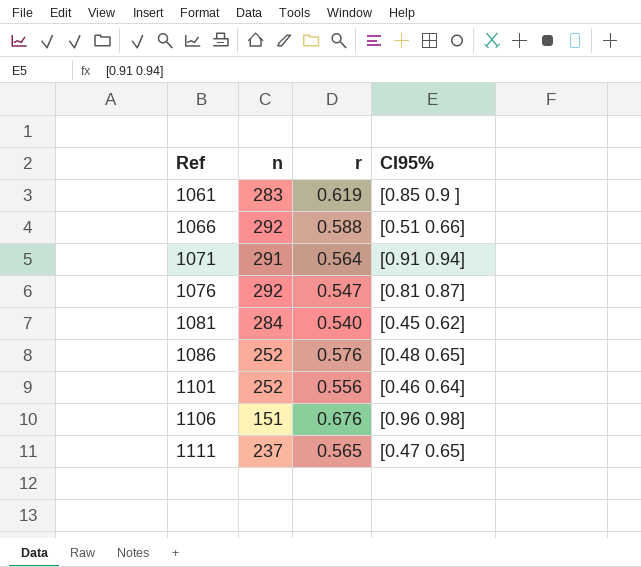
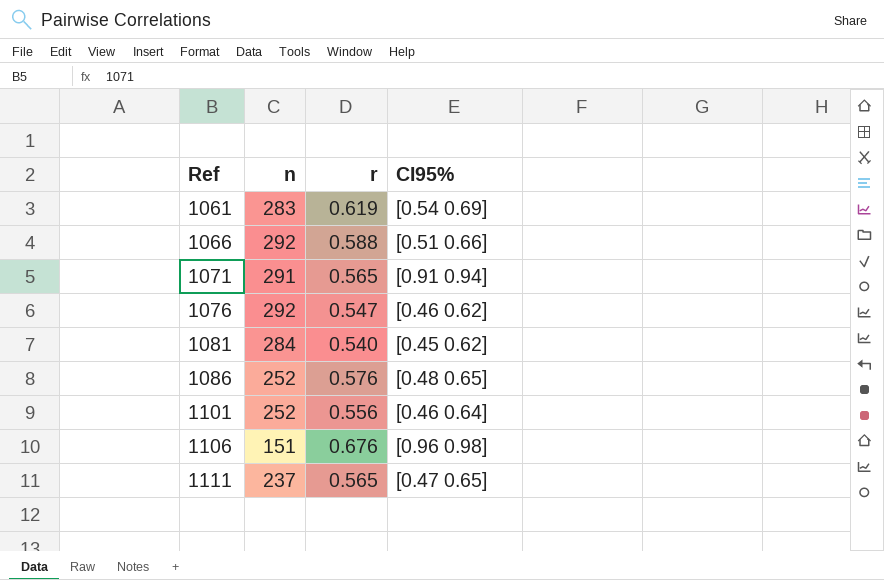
1061 | CI95%: [0.85 0.9 ] -> [0.54 0.69]
1071 | r: 0.564 -> 0.565
1076 | CI95%: [0.81 0.87] -> [0.46 0.62]

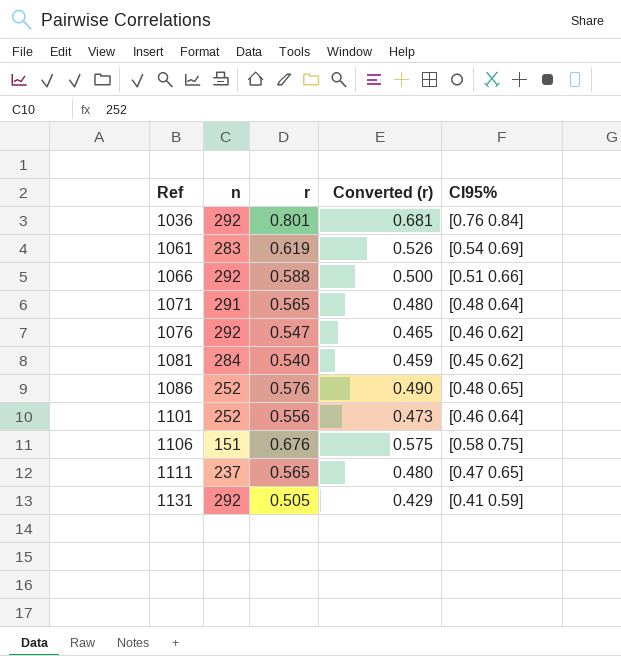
column Converted (r) | formula: none -> [r] * 0.85
row 1036: none -> 292 | 0.801 | 0.681 | [0.76 0.84]
1071 | CI95%: [0.91 0.94] -> [0.48 0.64]
1106 | CI95%: [0.96 0.98] -> [0.58 0.75]
row 1131: none -> 292 | 0.505 | 0.429 | [0.41 0.59]

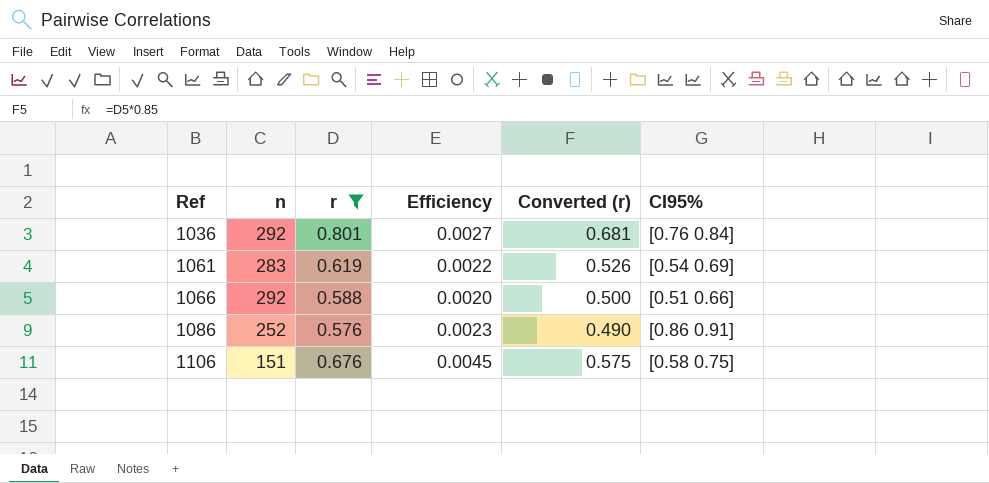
filter: none -> r >= 0.576
column Efficiency | formula: none -> [r] / [n]
1086 | CI95%: [0.48 0.65] -> [0.86 0.91]

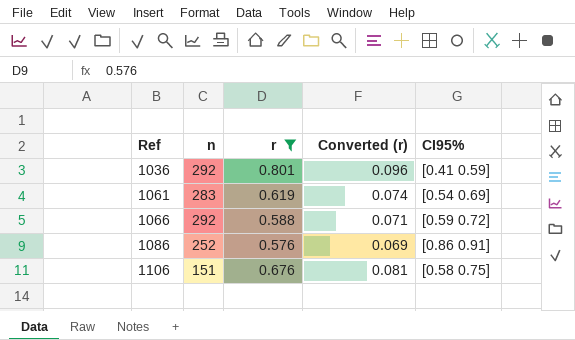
column Efficiency | formula: [r] / [n] -> none
column Converted (r) | formula: [r] * 0.85 -> [r] * 0.12
1036 | CI95%: [0.76 0.84] -> [0.41 0.59]
1066 | CI95%: [0.51 0.66] -> [0.59 0.72]

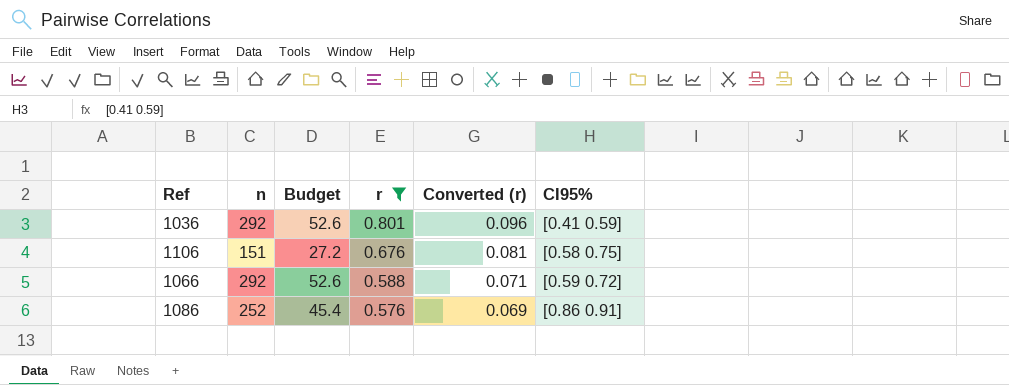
row order: Ref ascending -> r descending
column Budget | formula: none -> [n] * 0.18
row 1061: 283 | 0.619 | 0.074 | [0.54 0.69] -> none

